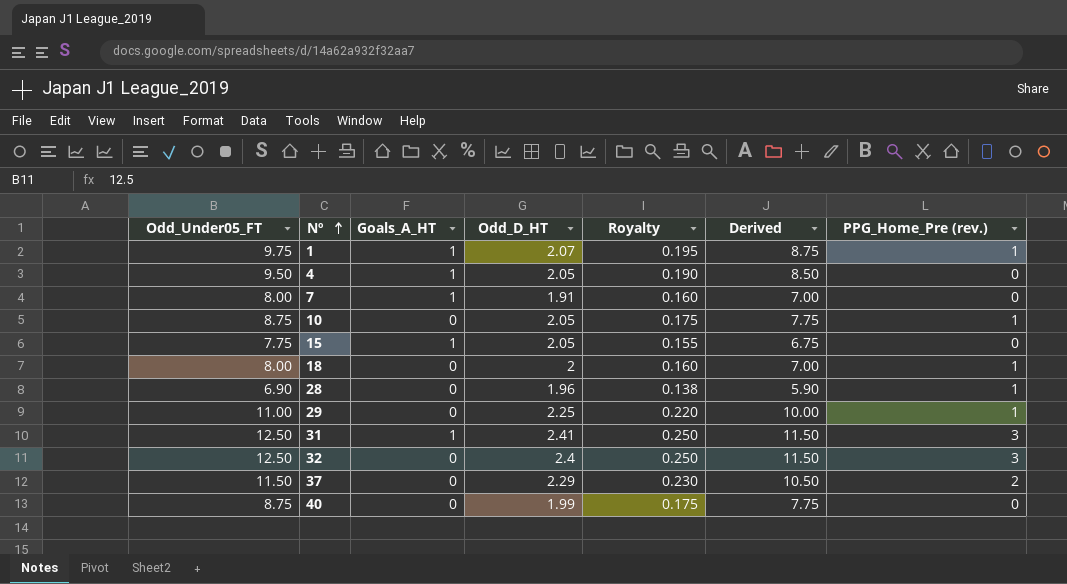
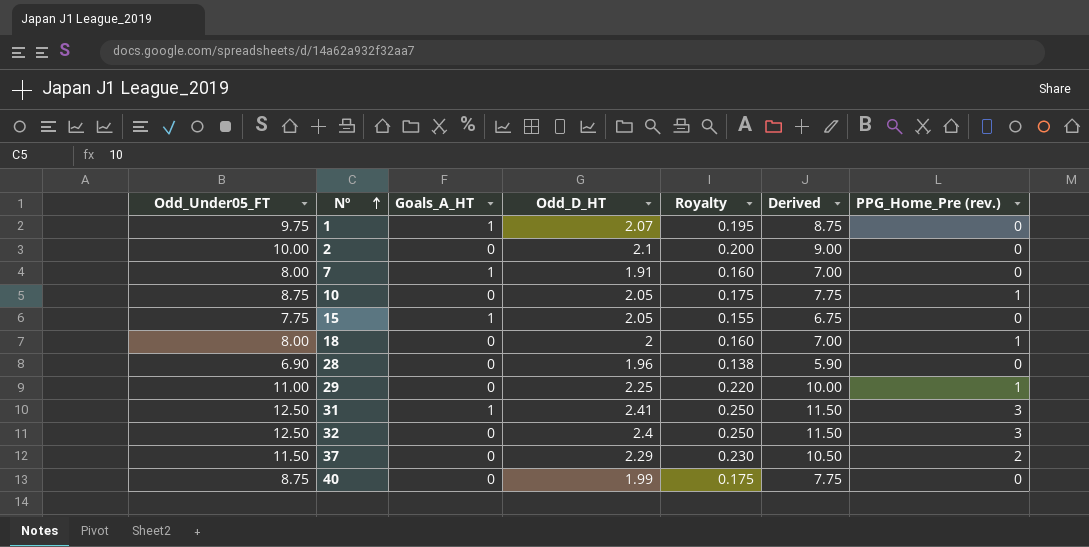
row 4: 9.50 | 1 | 2.05 | 0.190 | 8.50 | 0 -> none
1 | PPG_Home_Pre (rev.): 1 -> 0
row 2: none -> 10.00 | 0 | 2.1 | 0.200 | 9.00 | 0
28 | PPG_Home_Pre (rev.): 1 -> 0

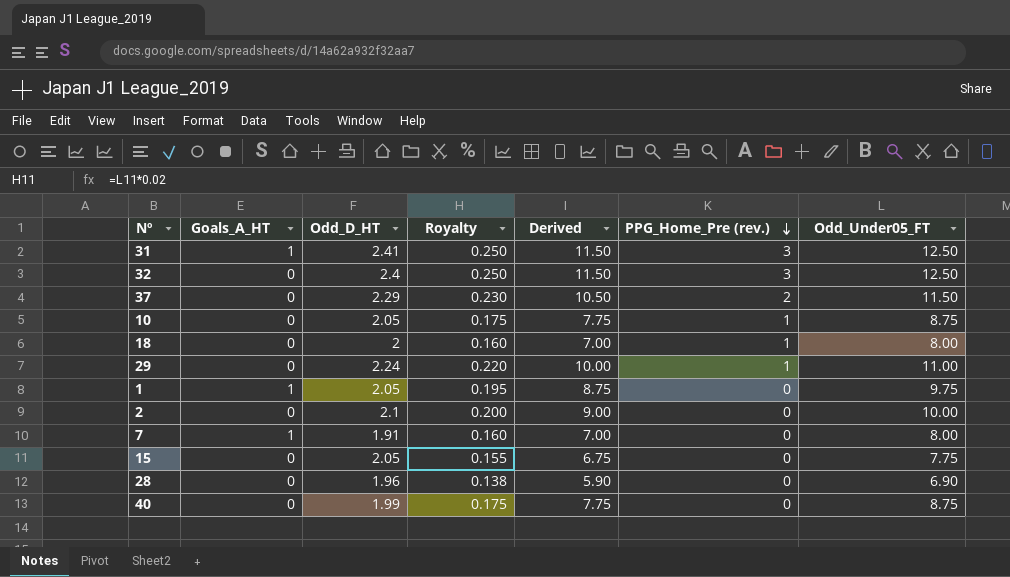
row order: Nº ascending -> PPG_Home_Pre (rev.) descending
column Odd_Under05_FT | position: 1 -> 7
29 | Odd_D_HT: 2.25 -> 2.24
1 | Odd_D_HT: 2.07 -> 2.05
15 | Goals_A_HT: 1 -> 0

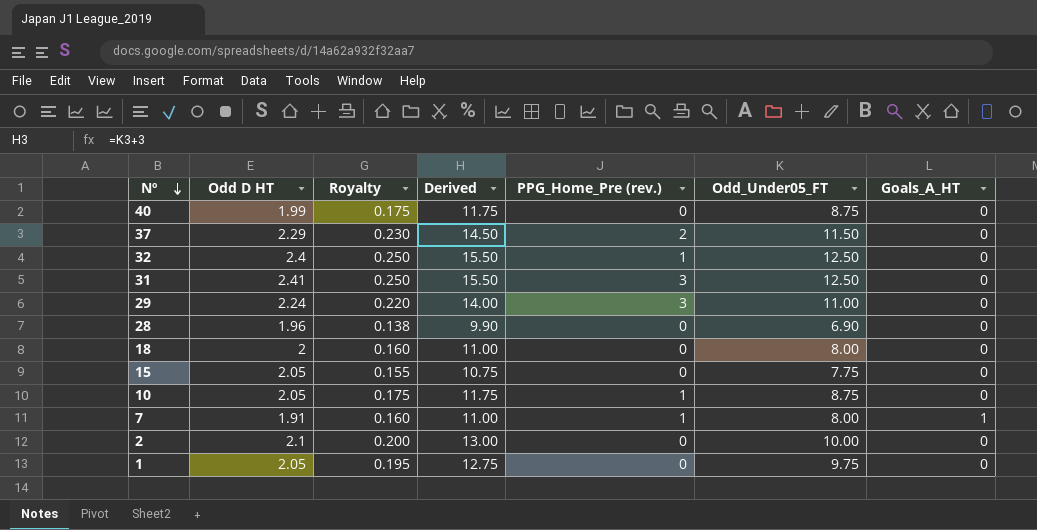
row order: PPG_Home_Pre (rev.) descending -> Nº descending
column name: Odd_D_HT -> Odd D HT
column Derived | formula: [Odd_Under05_FT] - 1 -> [Odd_Under05_FT] + 3
column Goals_A_HT | position: 2 -> 7
32 | PPG_Home_Pre (rev.): 3 -> 1
31 | Goals_A_HT: 1 -> 0
29 | PPG_Home_Pre (rev.): 1 -> 3
18 | PPG_Home_Pre (rev.): 1 -> 0
7 | PPG_Home_Pre (rev.): 0 -> 1
1 | Goals_A_HT: 1 -> 0

